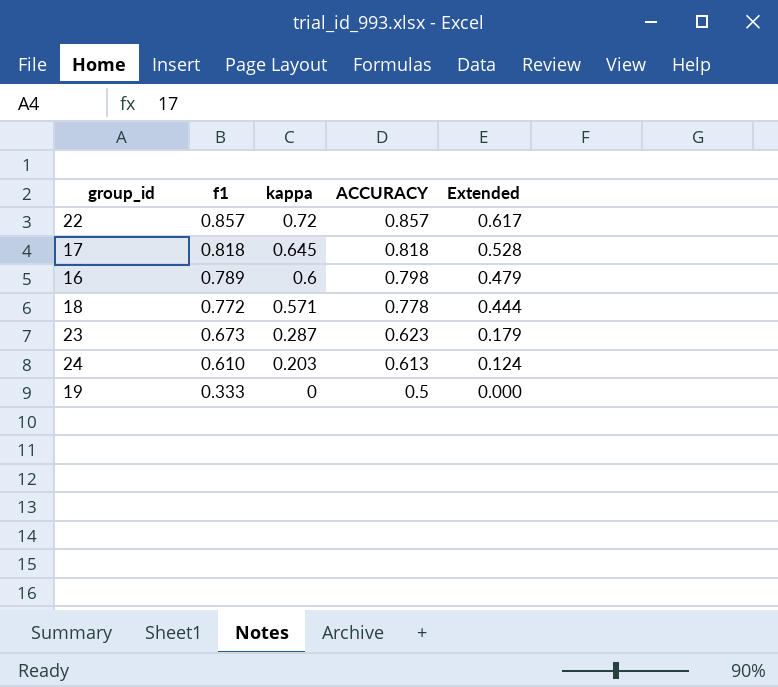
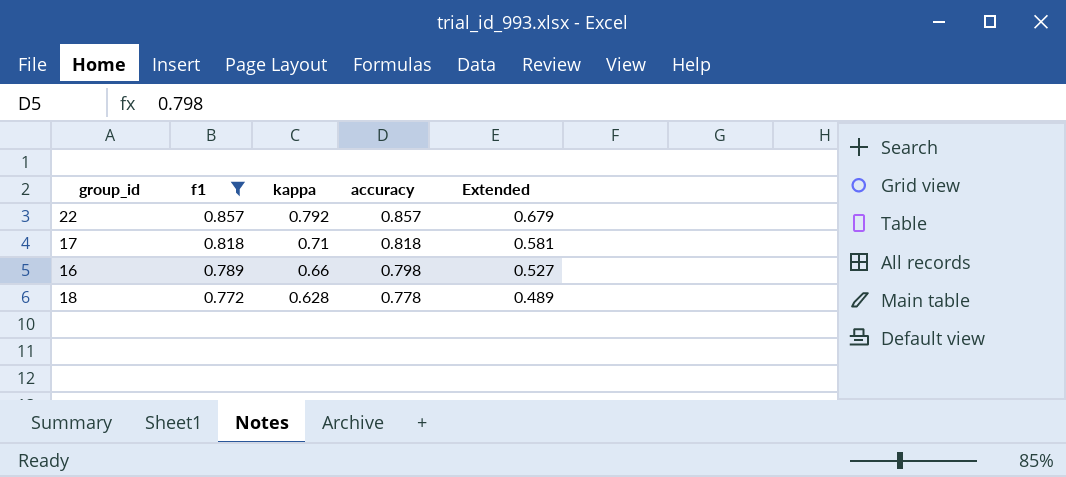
filter: none -> f1 >= 0.772
column name: ACCURACY -> accuracy
22 | kappa: 0.72 -> 0.792
22 | Extended: 0.617 -> 0.679
17 | kappa: 0.645 -> 0.71
17 | Extended: 0.528 -> 0.581
16 | kappa: 0.6 -> 0.66
16 | Extended: 0.479 -> 0.527
18 | kappa: 0.571 -> 0.628
18 | Extended: 0.444 -> 0.489

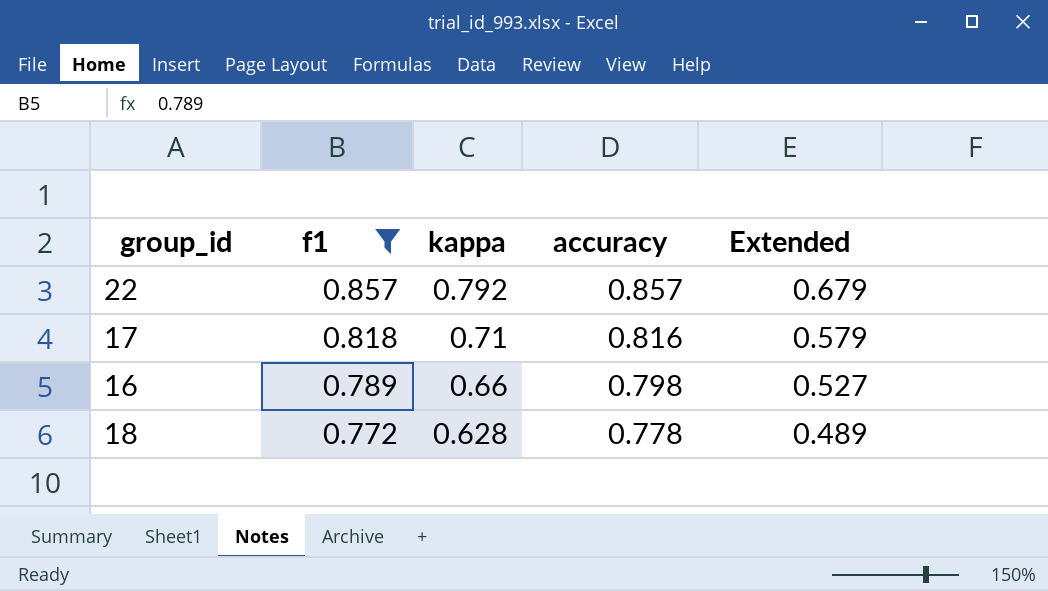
17 | accuracy: 0.818 -> 0.816
17 | Extended: 0.581 -> 0.579

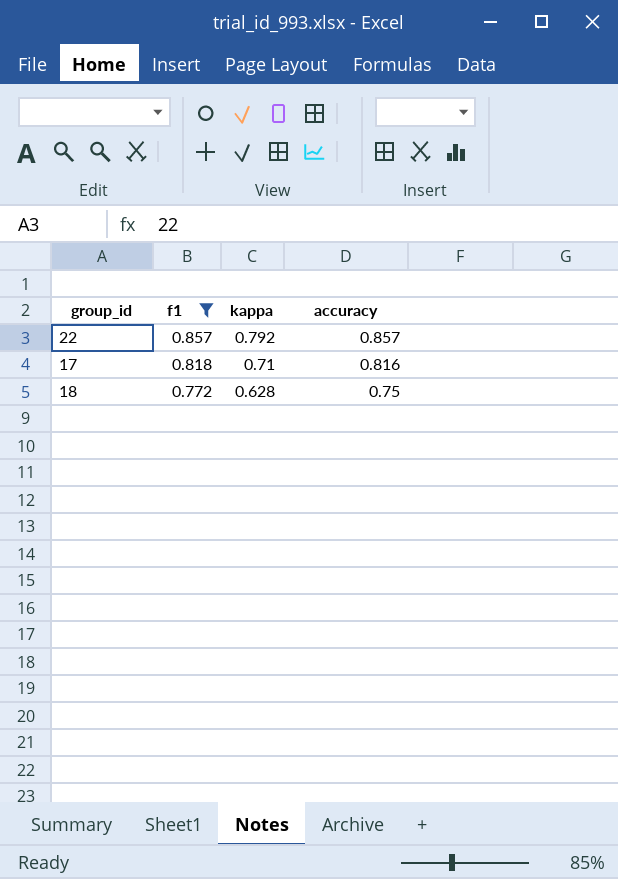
column Extended | formula: [kappa] * [accuracy] -> none
row 16: 0.789 | 0.66 | 0.798 | 0.527 -> none
18 | accuracy: 0.778 -> 0.75

